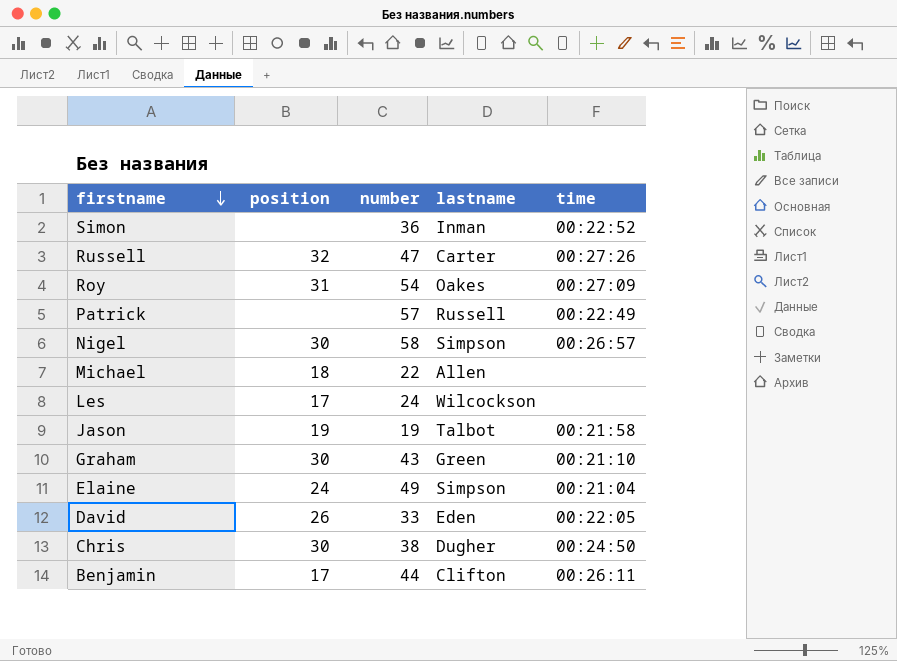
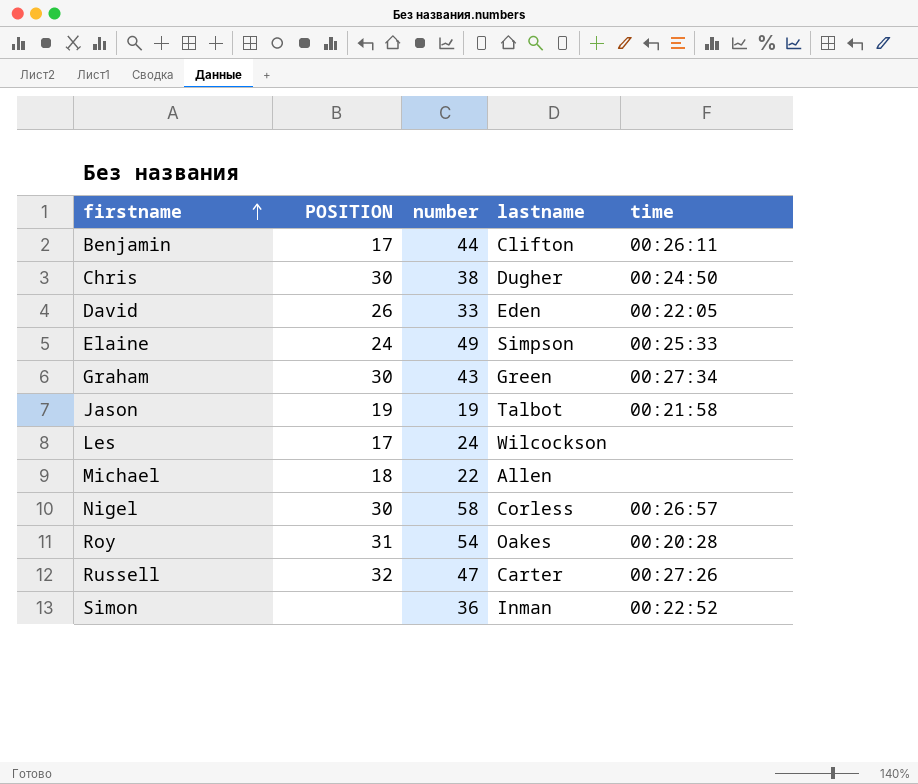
row order: firstname descending -> firstname ascending
column name: position -> POSITION
row Patrick: none | 57 | Russell | 00:22:49 -> none
Elaine | time: 00:21:04 -> 00:25:33
Graham | time: 00:21:10 -> 00:27:34
Nigel | lastname: Simpson -> Corless
Roy | time: 00:27:09 -> 00:20:28

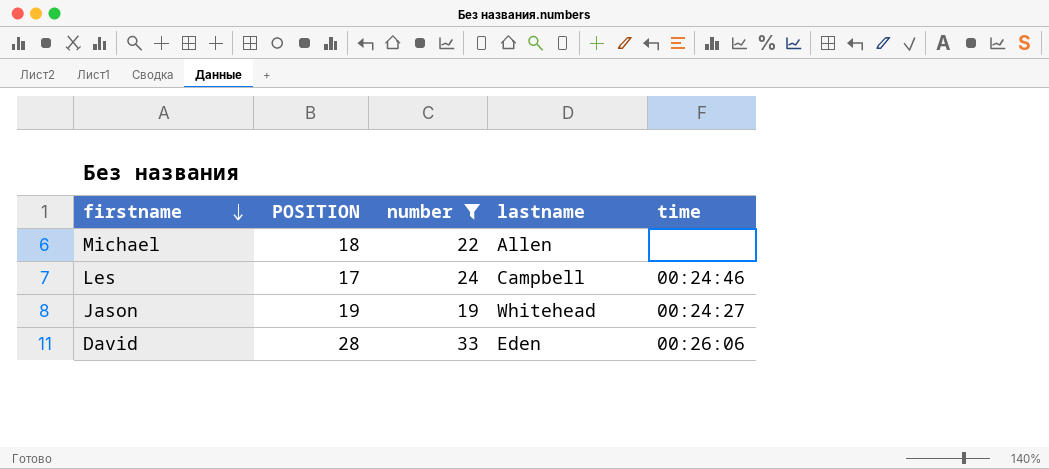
filter: none -> number <= 33
row order: firstname ascending -> firstname descending
Les | lastname: Wilcockson -> Campbell
Les | time: none -> 00:24:46
Jason | lastname: Talbot -> Whitehead
Jason | time: 00:21:58 -> 00:24:27
David | POSITION: 26 -> 28
David | time: 00:22:05 -> 00:26:06

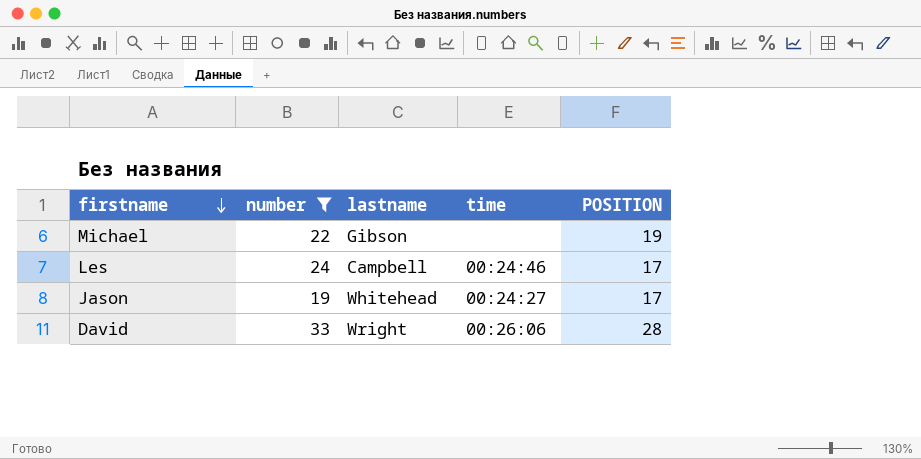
column POSITION | position: 2 -> 5
Michael | lastname: Allen -> Gibson
Michael | POSITION: 18 -> 19
Jason | POSITION: 19 -> 17
David | lastname: Eden -> Wright

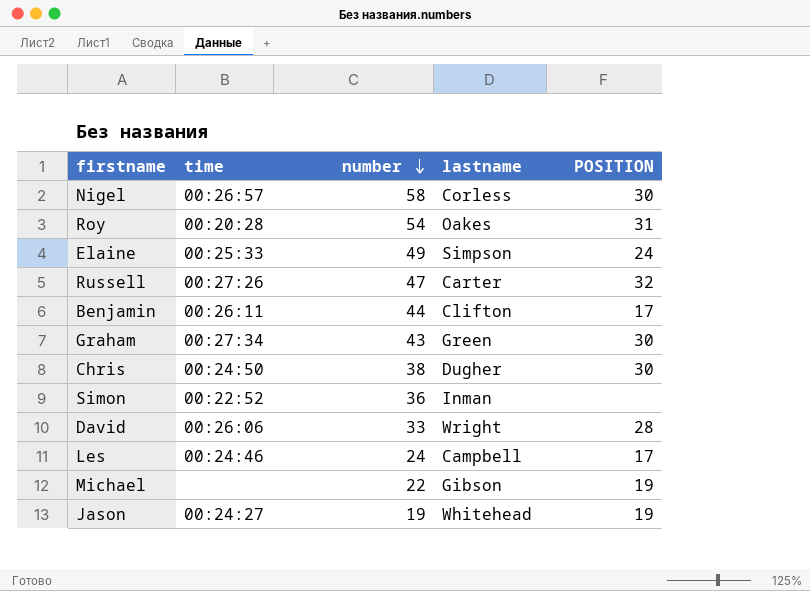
filter: number <= 33 -> none
row order: firstname descending -> number descending
column time | position: 4 -> 2
Jason | POSITION: 17 -> 19

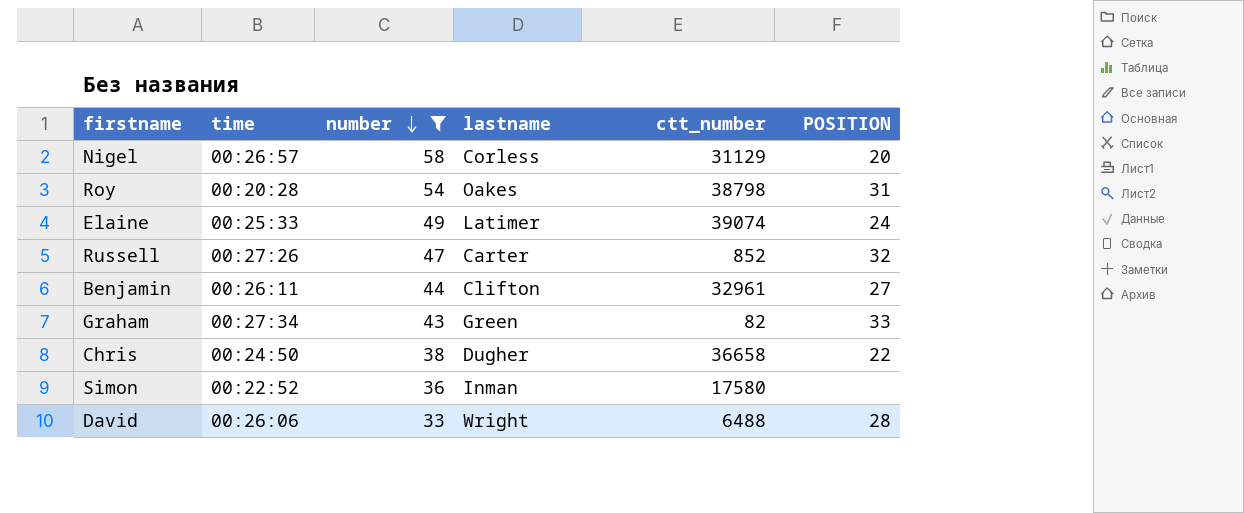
filter: none -> number >= 33
column ctt_number | position: none -> 5
Nigel | POSITION: 30 -> 20
Elaine | lastname: Simpson -> Latimer
Benjamin | POSITION: 17 -> 27
Graham | POSITION: 30 -> 33
Chris | POSITION: 30 -> 22

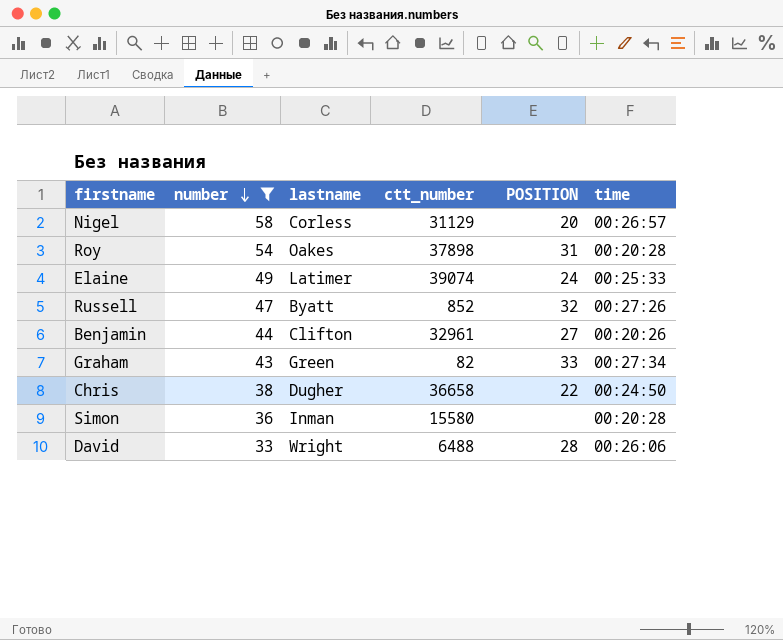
column time | position: 2 -> 6
Roy | ctt_number: 38798 -> 37898
Russell | lastname: Carter -> Byatt
Benjamin | time: 00:26:11 -> 00:20:26
Simon | ctt_number: 17580 -> 15580
Simon | time: 00:22:52 -> 00:20:28

